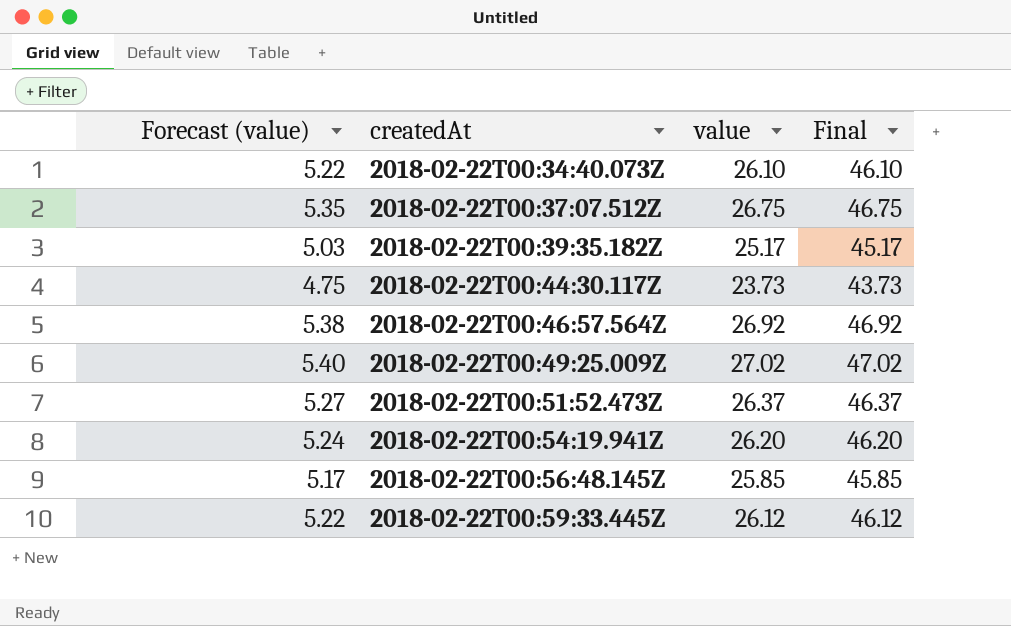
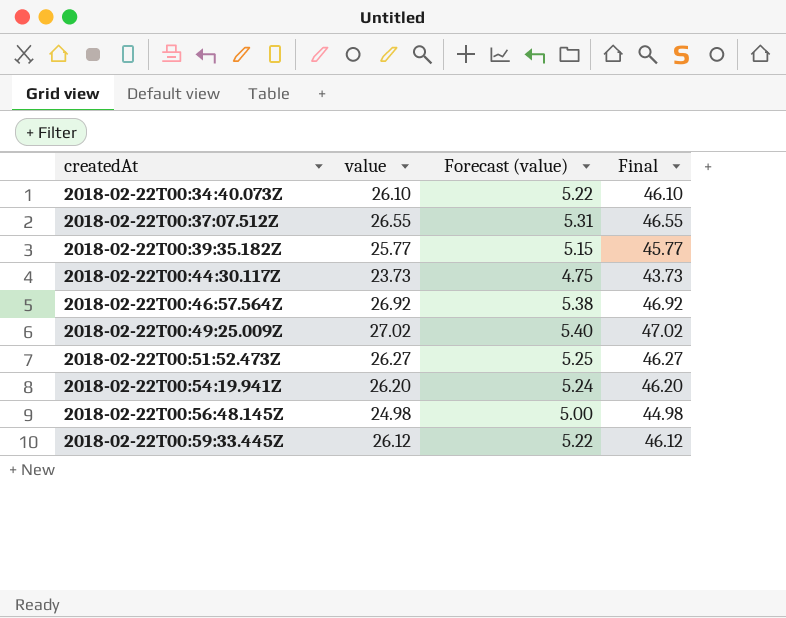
column Forecast (value) | position: 1 -> 3
2018-02-22T00:37:07.512Z | value: 26.75 -> 26.55
2018-02-22T00:37:07.512Z | Forecast (value): 5.35 -> 5.31
2018-02-22T00:37:07.512Z | Final: 46.75 -> 46.55
2018-02-22T00:39:35.182Z | value: 25.17 -> 25.77
2018-02-22T00:39:35.182Z | Forecast (value): 5.03 -> 5.15
2018-02-22T00:39:35.182Z | Final: 45.17 -> 45.77
2018-02-22T00:51:52.473Z | value: 26.37 -> 26.27
2018-02-22T00:51:52.473Z | Forecast (value): 5.27 -> 5.25
2018-02-22T00:51:52.473Z | Final: 46.37 -> 46.27
2018-02-22T00:56:48.145Z | value: 25.85 -> 24.98
2018-02-22T00:56:48.145Z | Forecast (value): 5.17 -> 5.00
2018-02-22T00:56:48.145Z | Final: 45.85 -> 44.98

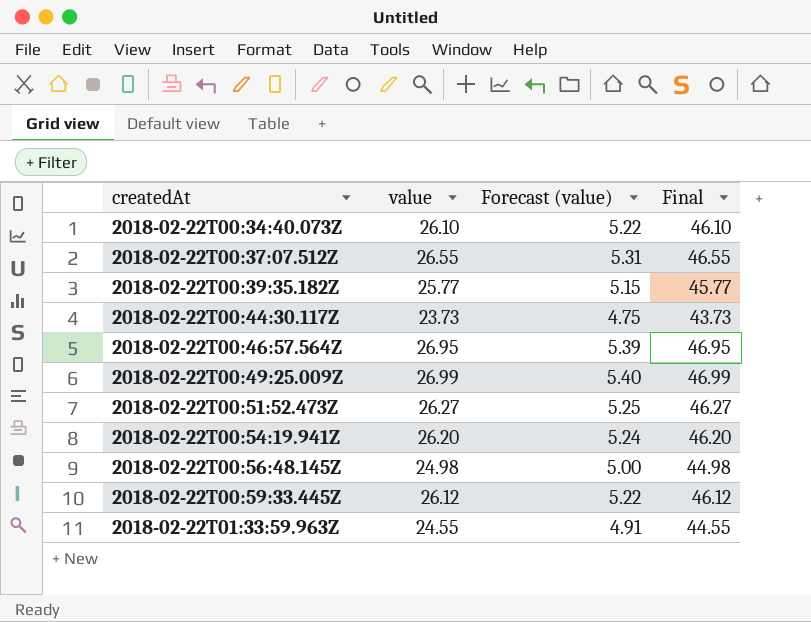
2018-02-22T00:46:57.564Z | value: 26.92 -> 26.95
2018-02-22T00:46:57.564Z | Forecast (value): 5.38 -> 5.39
2018-02-22T00:46:57.564Z | Final: 46.92 -> 46.95
2018-02-22T00:49:25.009Z | value: 27.02 -> 26.99
2018-02-22T00:49:25.009Z | Final: 47.02 -> 46.99
row 2018-02-22T01:33:59.963Z: none -> 24.55 | 4.91 | 44.55

